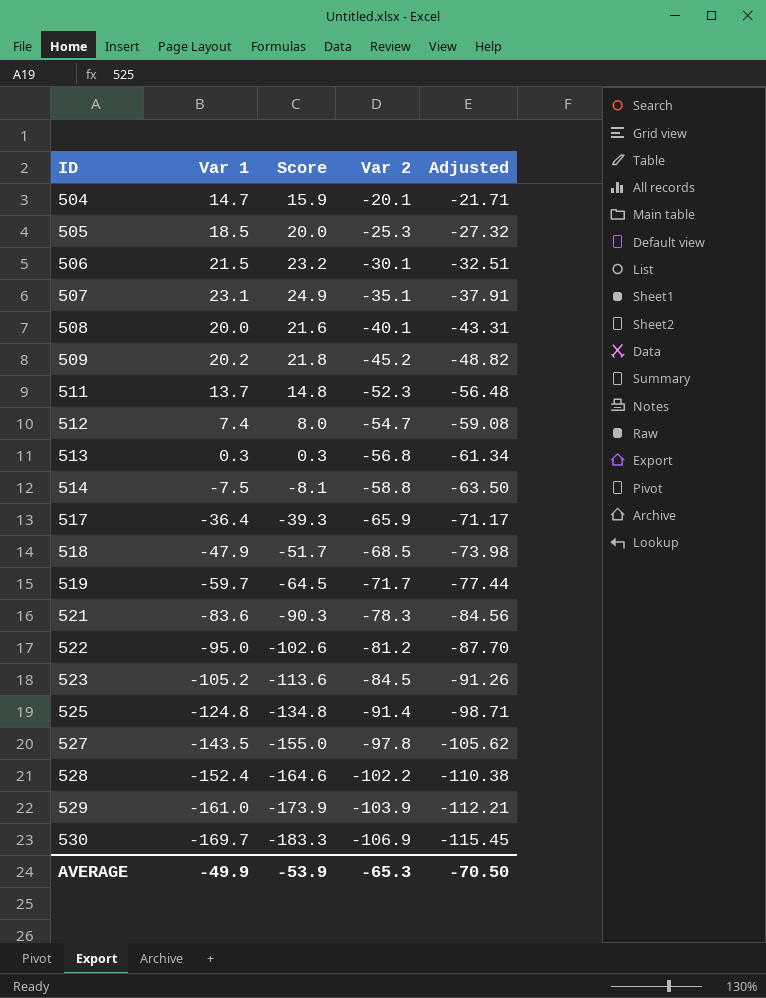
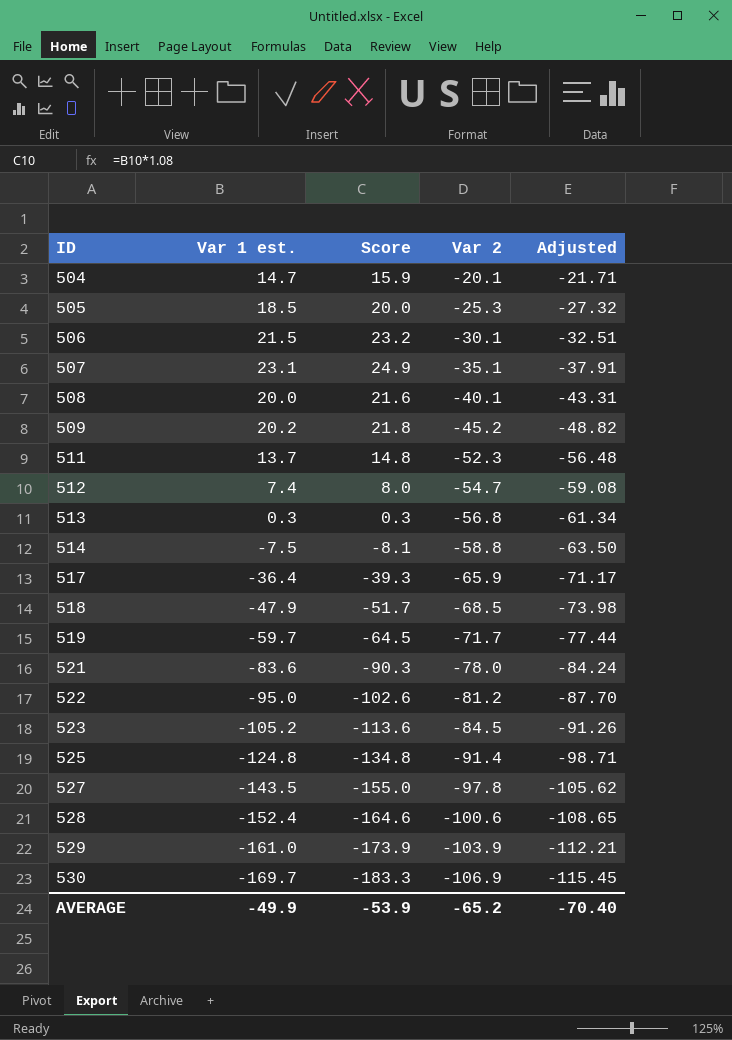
column name: Var 1 -> Var 1 est.
521 | Var 2: -78.3 -> -78.0
521 | Adjusted: -84.56 -> -84.24
528 | Var 2: -102.2 -> -100.6
528 | Adjusted: -110.38 -> -108.65
AVERAGE | Var 2: -65.3 -> -65.2
AVERAGE | Adjusted: -70.50 -> -70.40

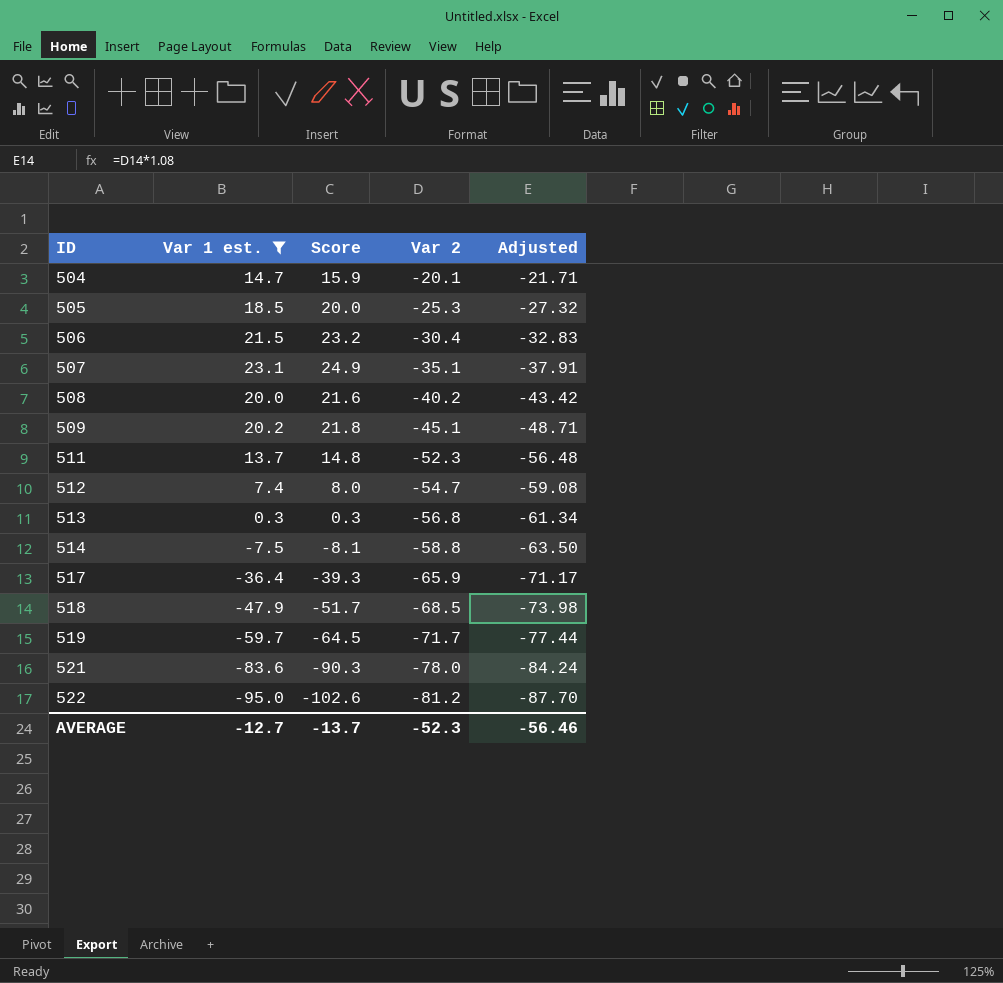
filter: none -> Var 1 est. >= -95.0
506 | Var 2: -30.1 -> -30.4
506 | Adjusted: -32.51 -> -32.83
508 | Var 2: -40.1 -> -40.2
508 | Adjusted: -43.31 -> -43.42
509 | Var 2: -45.2 -> -45.1
509 | Adjusted: -48.82 -> -48.71
AVERAGE | Var 1 est.: -49.9 -> -12.7
AVERAGE | Score: -53.9 -> -13.7
AVERAGE | Var 2: -65.2 -> -52.3
AVERAGE | Adjusted: -70.40 -> -56.46

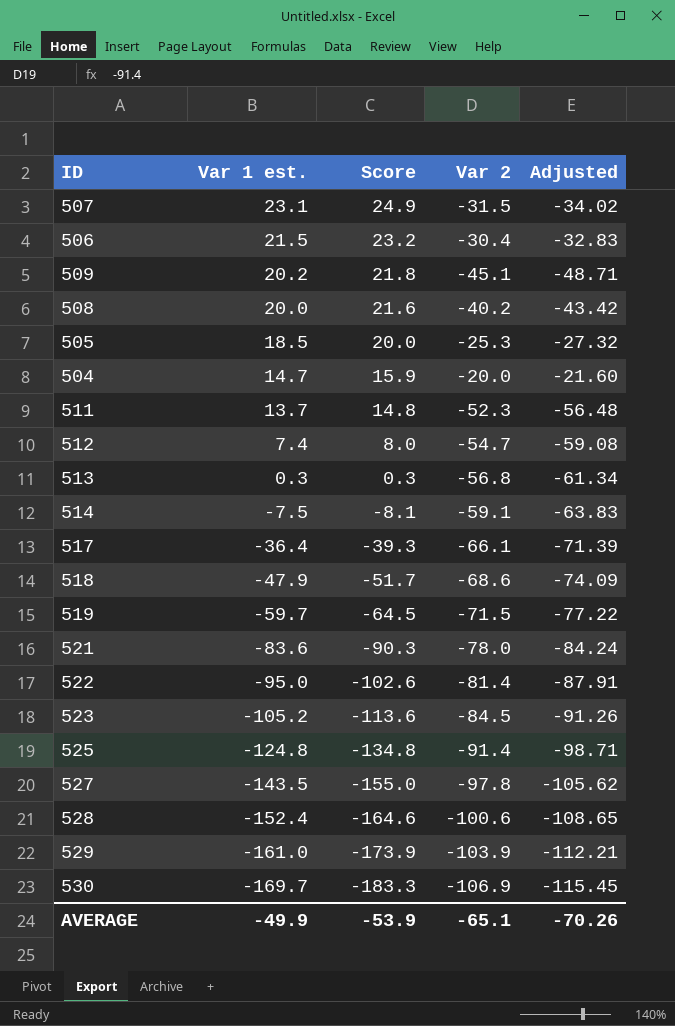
filter: Var 1 est. >= -95.0 -> none
row order: ID ascending -> Var 1 est. descending
507 | Var 2: -35.1 -> -31.5
507 | Adjusted: -37.91 -> -34.02
504 | Var 2: -20.1 -> -20.0
504 | Adjusted: -21.71 -> -21.60
514 | Var 2: -58.8 -> -59.1
514 | Adjusted: -63.50 -> -63.83
517 | Var 2: -65.9 -> -66.1
517 | Adjusted: -71.17 -> -71.39
518 | Var 2: -68.5 -> -68.6
518 | Adjusted: -73.98 -> -74.09
519 | Var 2: -71.7 -> -71.5
519 | Adjusted: -77.44 -> -77.22
522 | Var 2: -81.2 -> -81.4
522 | Adjusted: -87.70 -> -87.91
AVERAGE | Var 1 est.: -12.7 -> -49.9
AVERAGE | Score: -13.7 -> -53.9
AVERAGE | Var 2: -52.3 -> -65.1
AVERAGE | Adjusted: -56.46 -> -70.26

